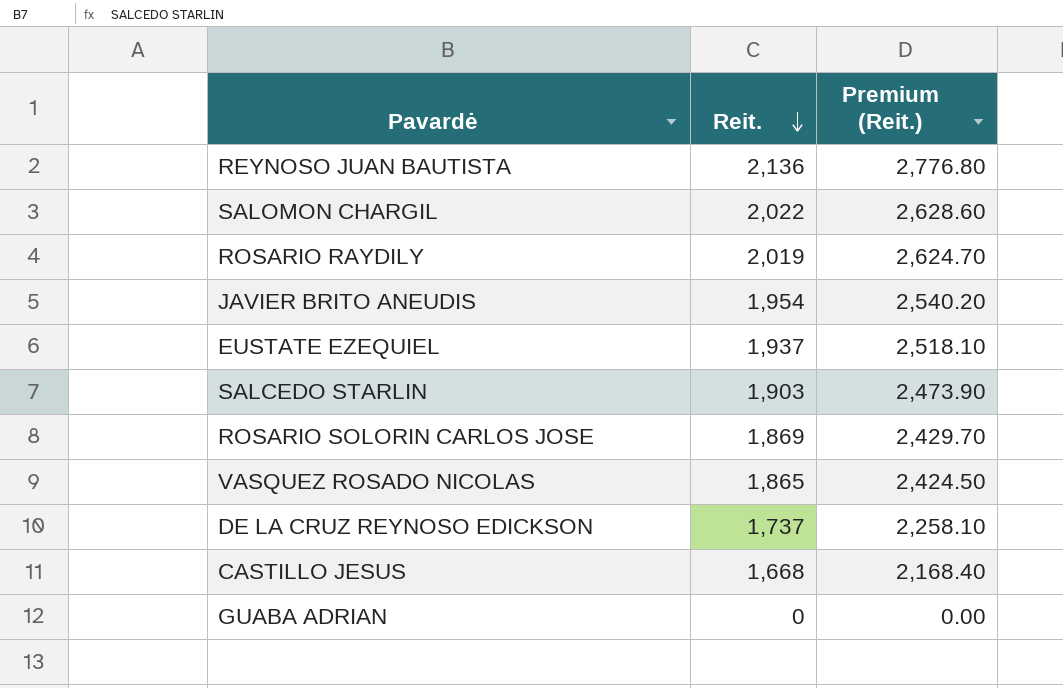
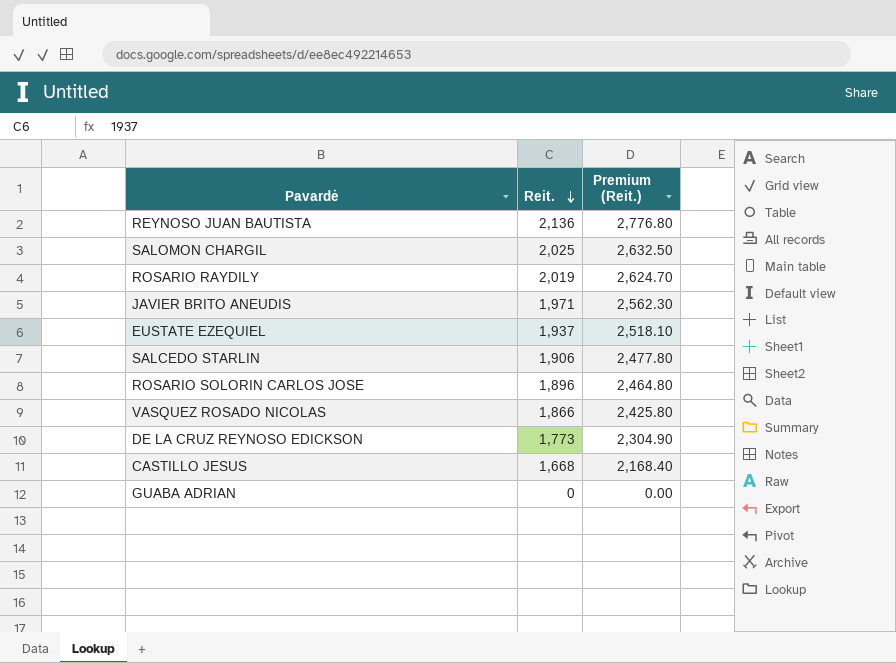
SALOMON CHARGIL | Reit.: 2,022 -> 2,025
SALOMON CHARGIL | Premium (Reit.): 2,628.60 -> 2,632.50
JAVIER BRITO ANEUDIS | Reit.: 1,954 -> 1,971
JAVIER BRITO ANEUDIS | Premium (Reit.): 2,540.20 -> 2,562.30
SALCEDO STARLIN | Reit.: 1,903 -> 1,906
SALCEDO STARLIN | Premium (Reit.): 2,473.90 -> 2,477.80
ROSARIO SOLORIN CARLOS JOSE | Reit.: 1,869 -> 1,896
ROSARIO SOLORIN CARLOS JOSE | Premium (Reit.): 2,429.70 -> 2,464.80
VASQUEZ ROSADO NICOLAS | Reit.: 1,865 -> 1,866
VASQUEZ ROSADO NICOLAS | Premium (Reit.): 2,424.50 -> 2,425.80
DE LA CRUZ REYNOSO EDICKSON | Reit.: 1,737 -> 1,773
DE LA CRUZ REYNOSO EDICKSON | Premium (Reit.): 2,258.10 -> 2,304.90

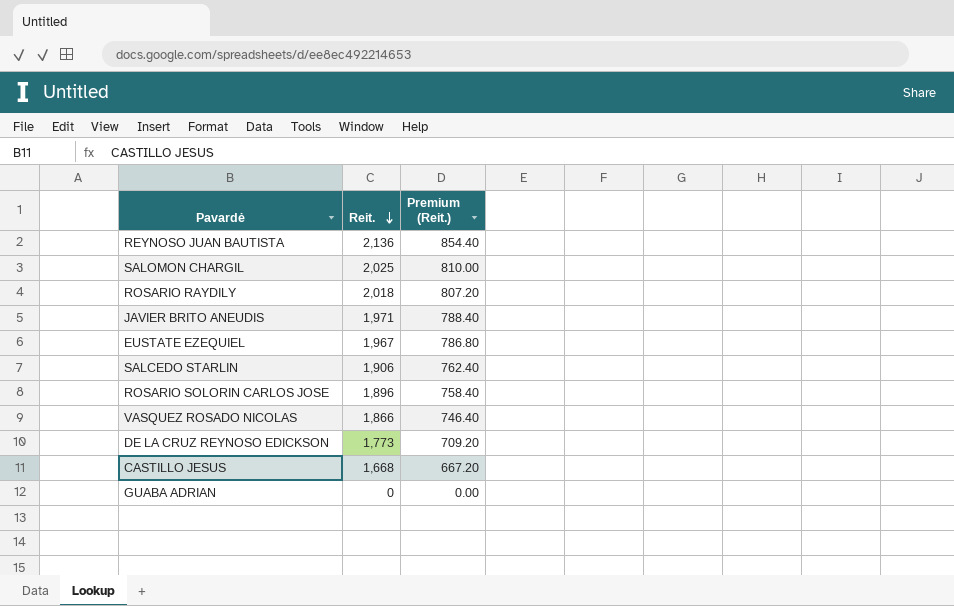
column Premium (Reit.) | formula: [Reit.] * 1.3 -> [Reit.] * 0.4
ROSARIO RAYDILY | Reit.: 2,019 -> 2,018
EUSTATE EZEQUIEL | Reit.: 1,937 -> 1,967

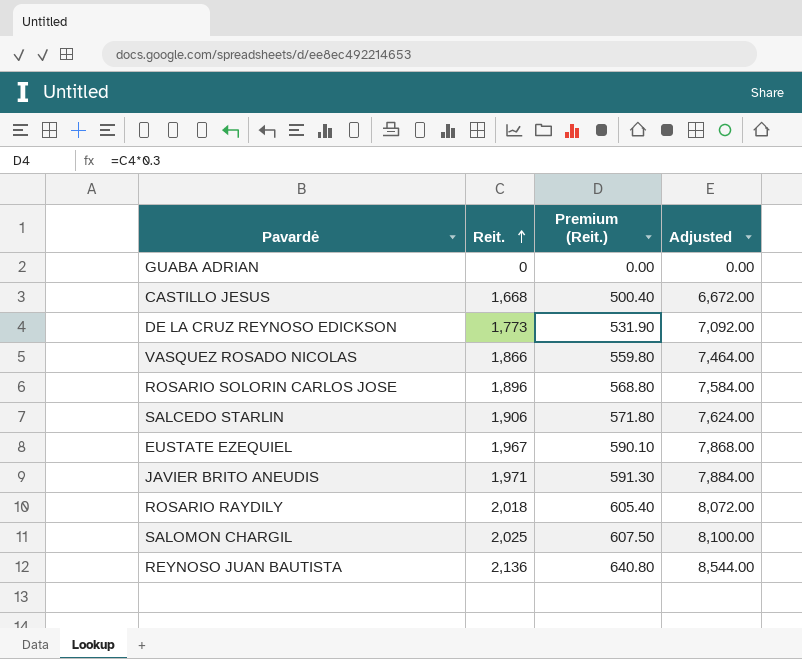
row order: Reit. descending -> Reit. ascending
column Premium (Reit.) | formula: [Reit.] * 0.4 -> [Reit.] * 0.3
column Adjusted | formula: none -> [Reit.] * 4

